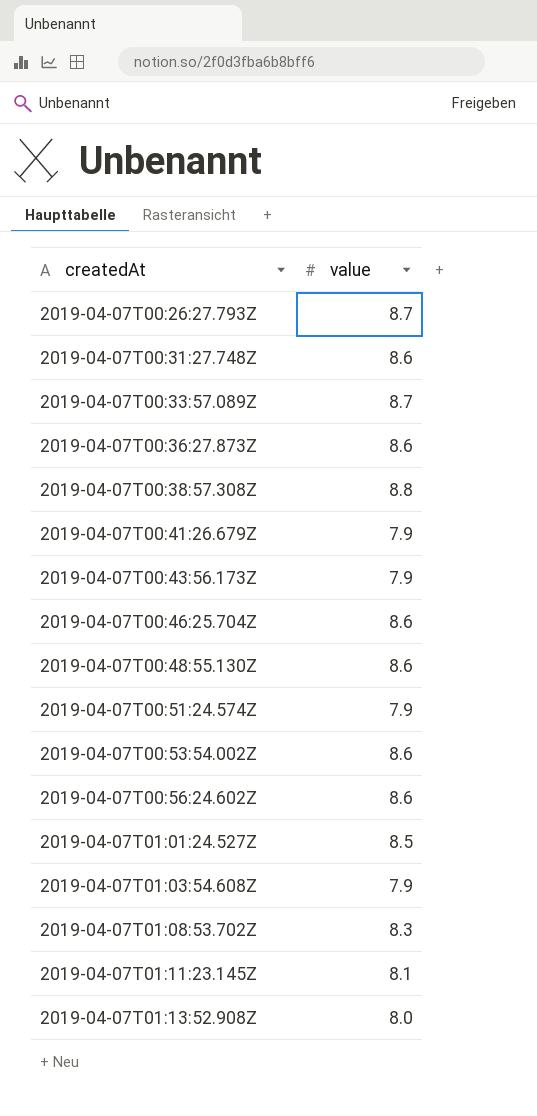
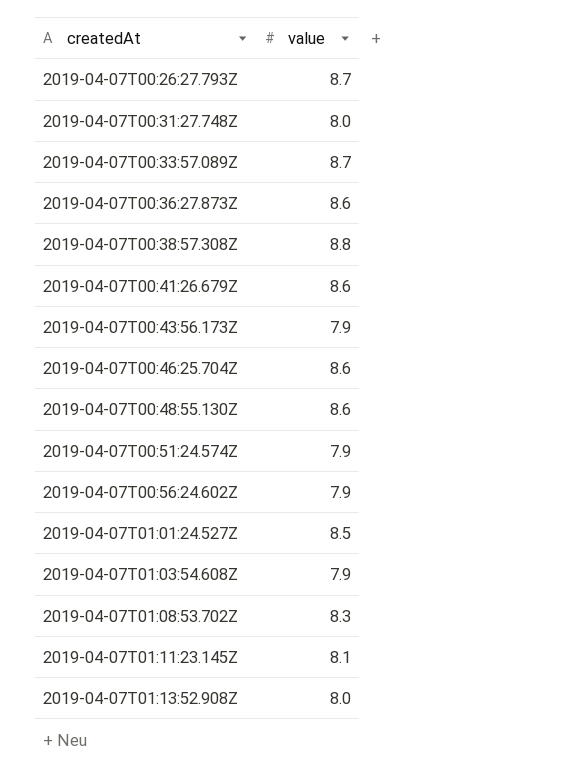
row 2019-04-07T00:53:54.002Z: 8.6 -> none
2019-04-07T00:31:27.748Z | value: 8.6 -> 8.0
2019-04-07T00:41:26.679Z | value: 7.9 -> 8.6
2019-04-07T00:56:24.602Z | value: 8.6 -> 7.9

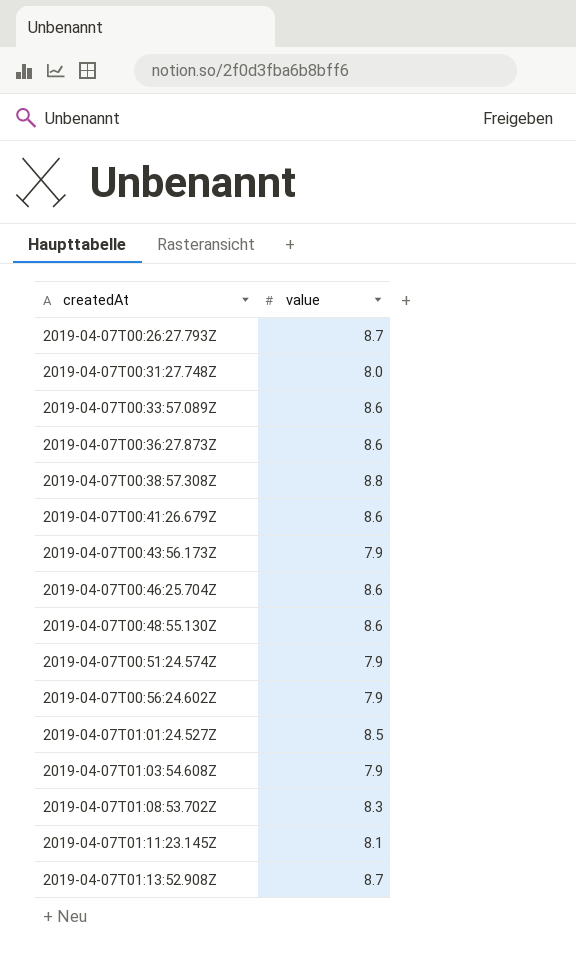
2019-04-07T00:33:57.089Z | value: 8.7 -> 8.6
2019-04-07T01:13:52.908Z | value: 8.0 -> 8.7

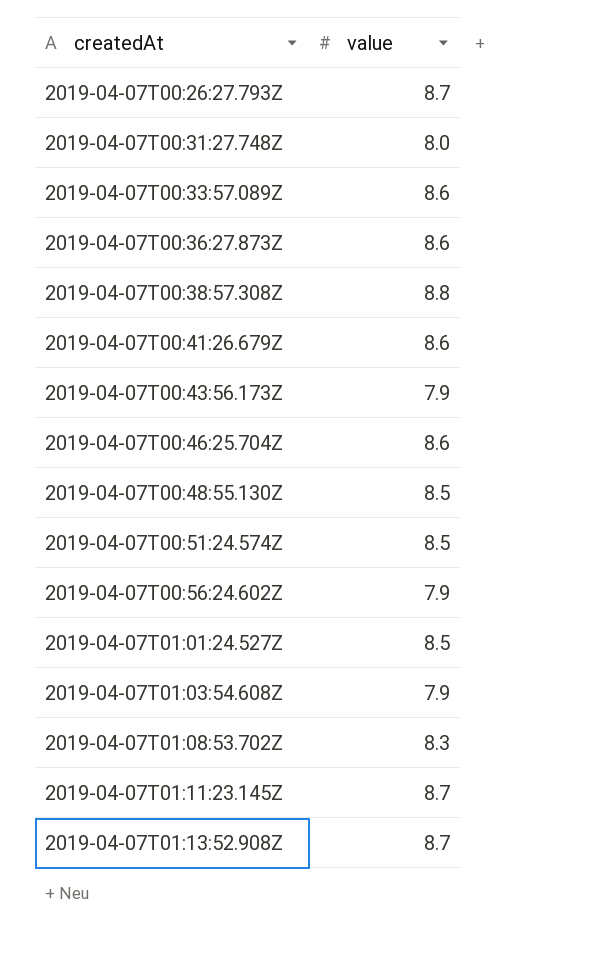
2019-04-07T00:48:55.130Z | value: 8.6 -> 8.5
2019-04-07T00:51:24.574Z | value: 7.9 -> 8.5
2019-04-07T01:11:23.145Z | value: 8.1 -> 8.7

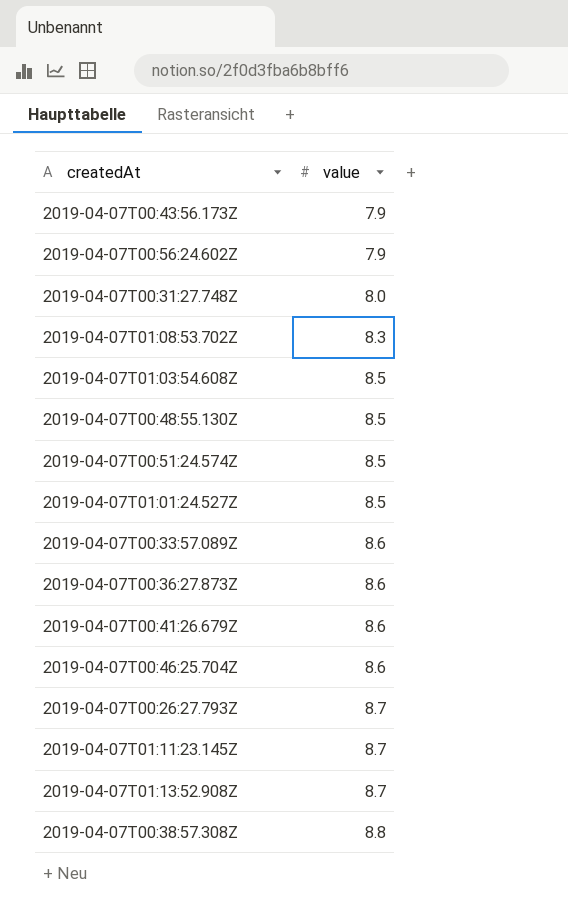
row order: createdAt ascending -> value ascending
2019-04-07T01:03:54.608Z | value: 7.9 -> 8.5

